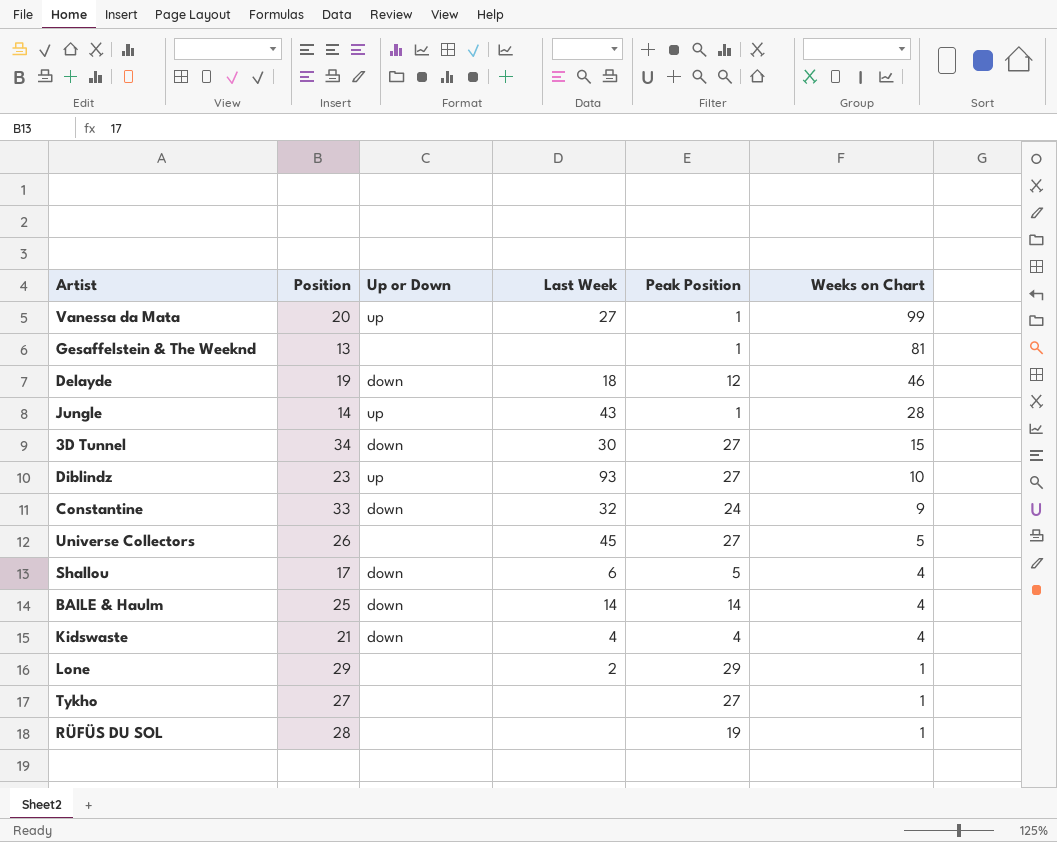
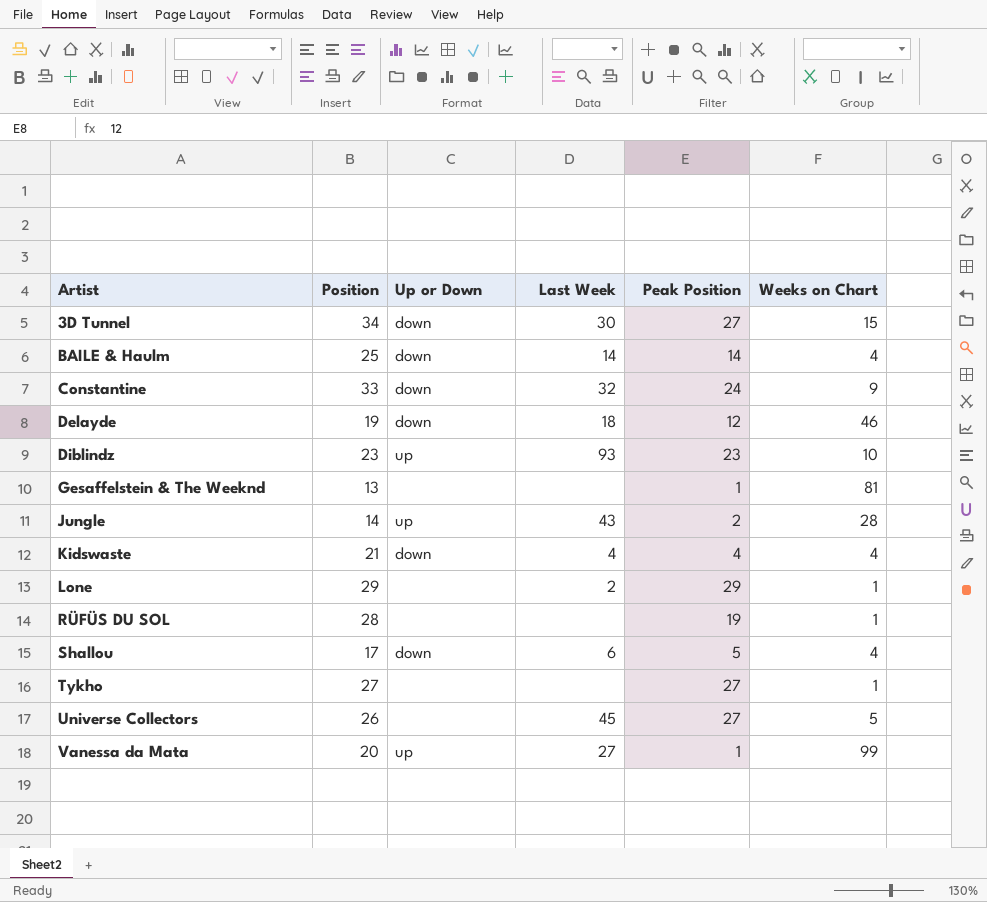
row order: Weeks on Chart descending -> Artist ascending
Diblindz | Peak Position: 27 -> 23
Jungle | Peak Position: 1 -> 2

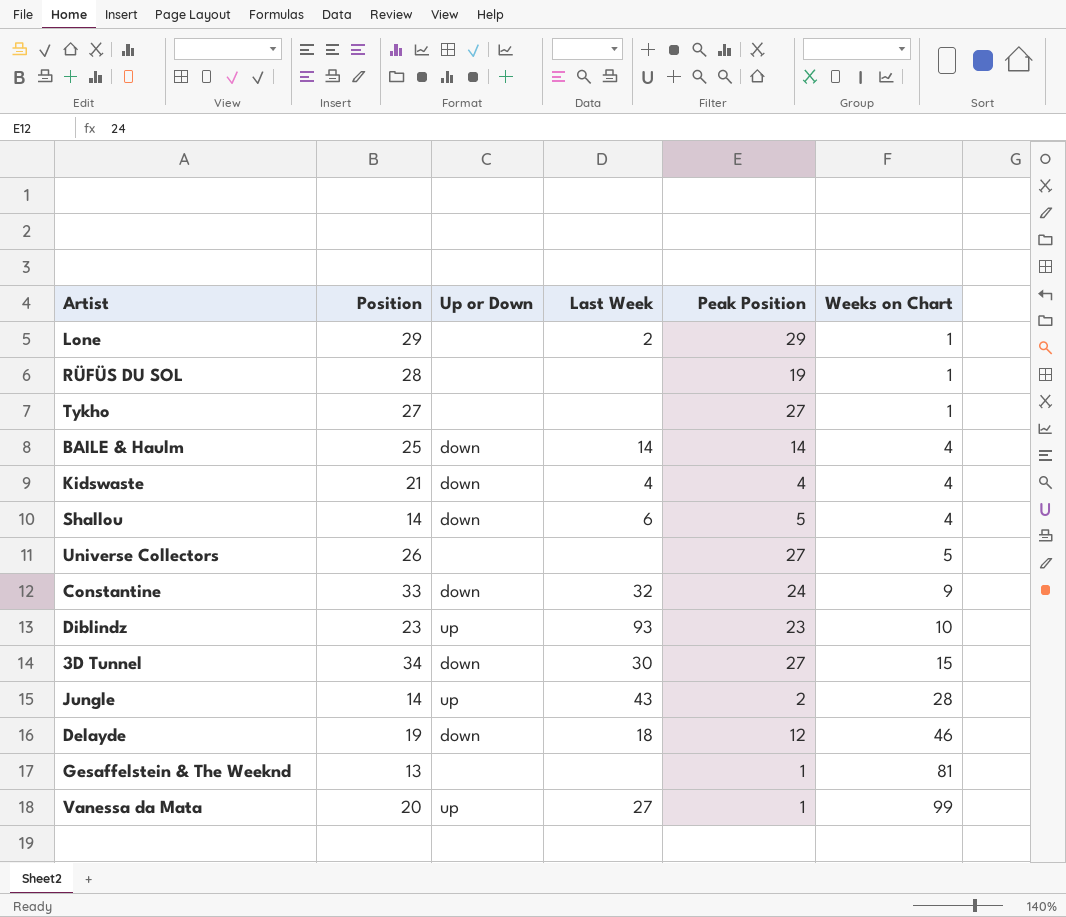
row order: Artist ascending -> Weeks on Chart ascending
Shallou | Position: 17 -> 14
Universe Collectors | Last Week: 45 -> none

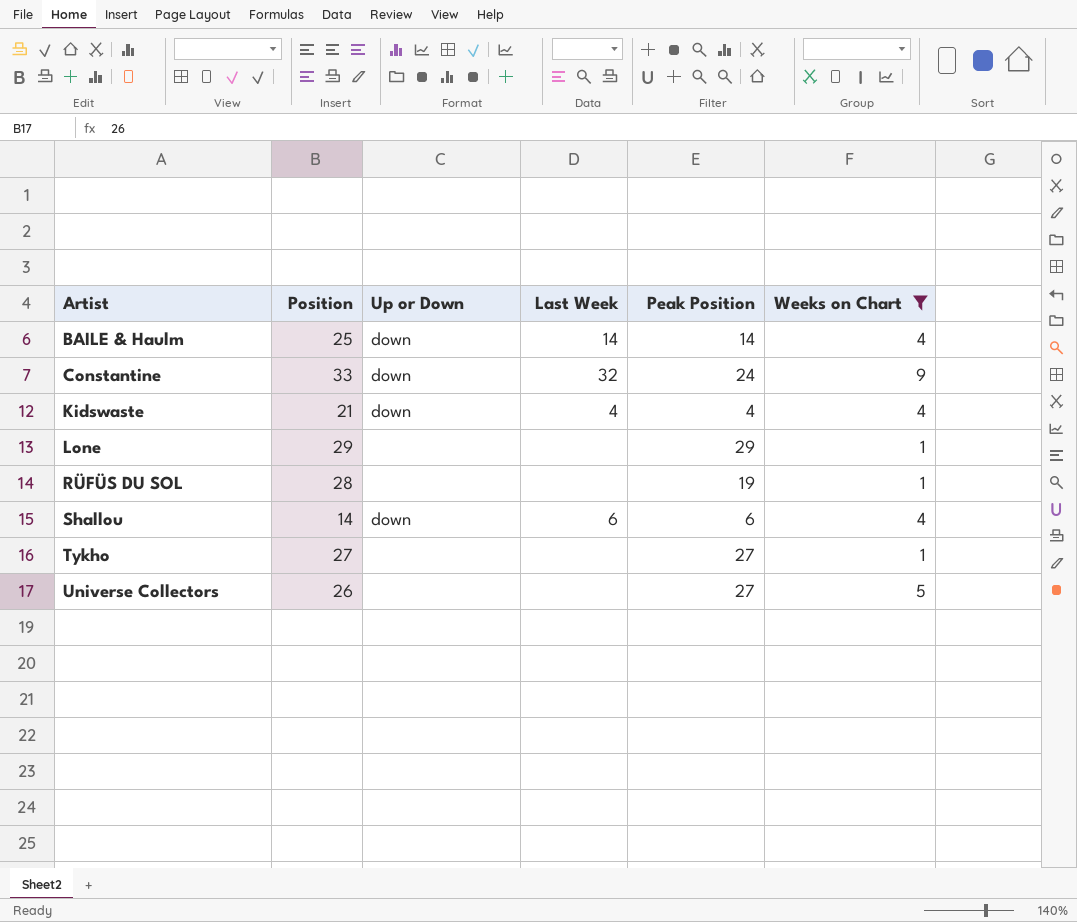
filter: none -> Weeks on Chart <= 9
row order: Weeks on Chart ascending -> Artist ascending
Lone | Last Week: 2 -> none
Shallou | Peak Position: 5 -> 6

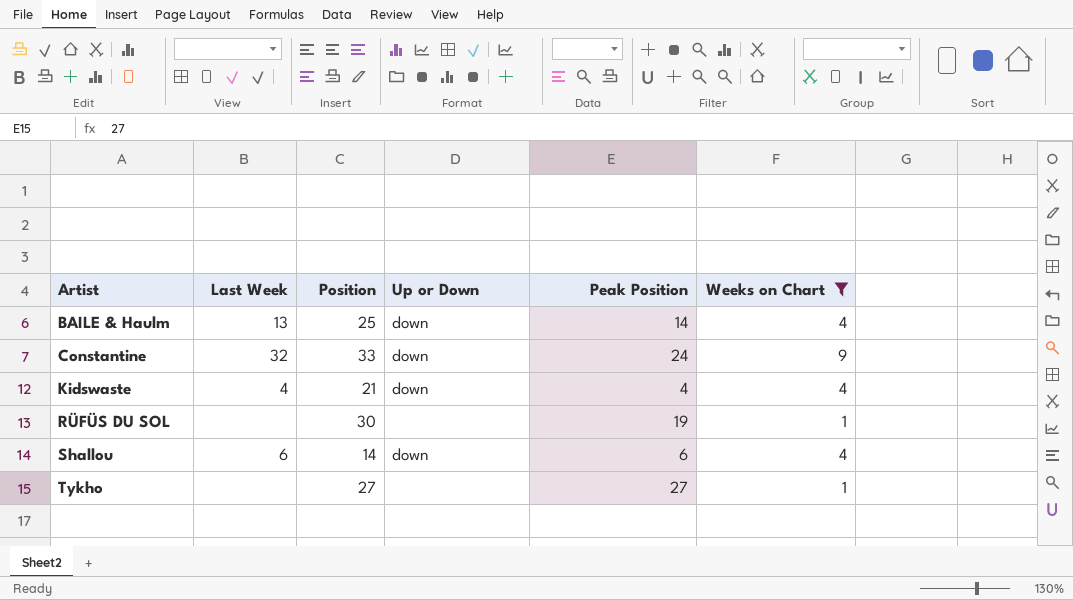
column Last Week | position: 4 -> 2
row Lone: 29 | none | none | 29 | 1 -> none
row Universe Collectors: 26 | none | none | 27 | 5 -> none
BAILE & Haulm | Last Week: 14 -> 13
RÜFÜS DU SOL | Position: 28 -> 30

